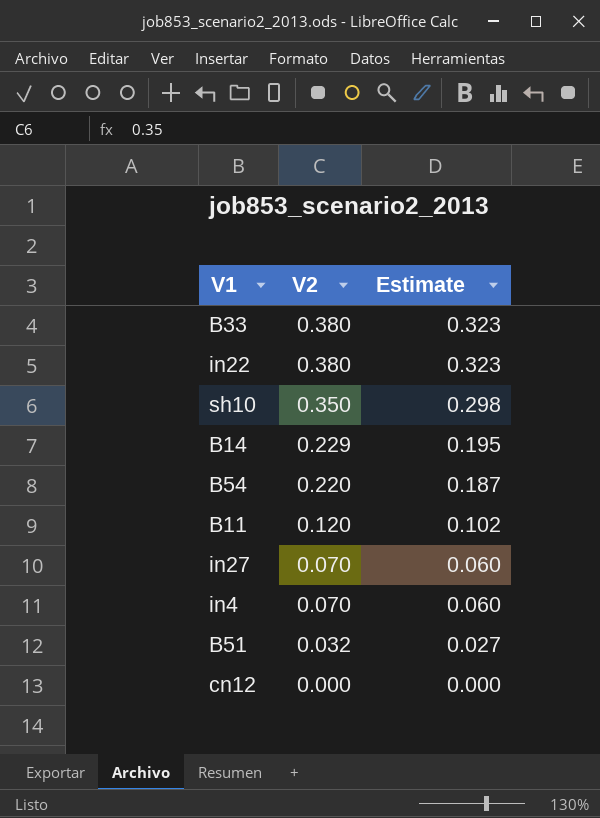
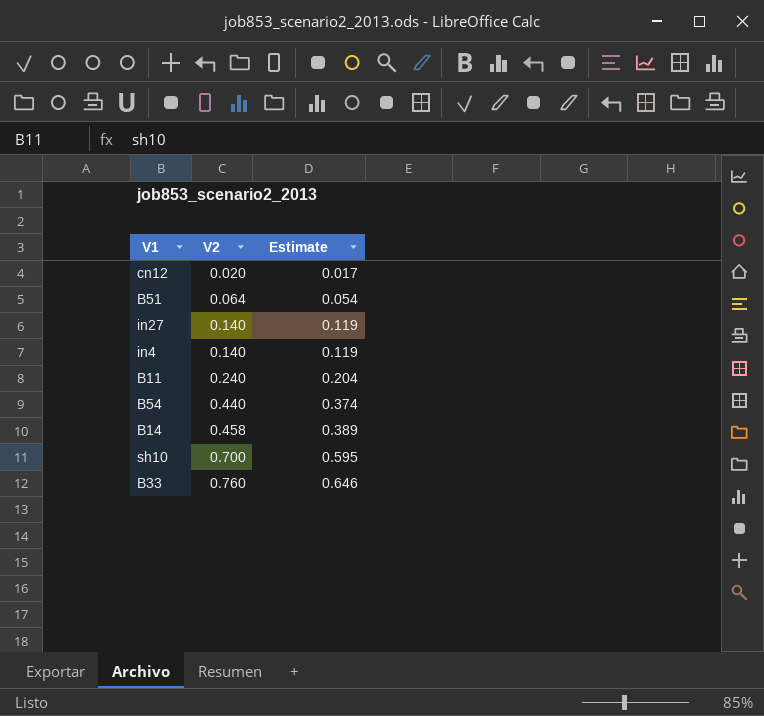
row order: V2 descending -> V2 ascending
row in22: 0.380 | 0.323 -> none
cn12 | V2: 0.000 -> 0.020
cn12 | Estimate: 0.000 -> 0.017
B51 | V2: 0.032 -> 0.064
B51 | Estimate: 0.027 -> 0.054
in27 | V2: 0.070 -> 0.140
in27 | Estimate: 0.060 -> 0.119
in4 | V2: 0.070 -> 0.140
in4 | Estimate: 0.060 -> 0.119
B11 | V2: 0.120 -> 0.240
B11 | Estimate: 0.102 -> 0.204
B54 | V2: 0.220 -> 0.440
B54 | Estimate: 0.187 -> 0.374
B14 | V2: 0.229 -> 0.458
B14 | Estimate: 0.195 -> 0.389
sh10 | V2: 0.350 -> 0.700
sh10 | Estimate: 0.298 -> 0.595
B33 | V2: 0.380 -> 0.760
B33 | Estimate: 0.323 -> 0.646

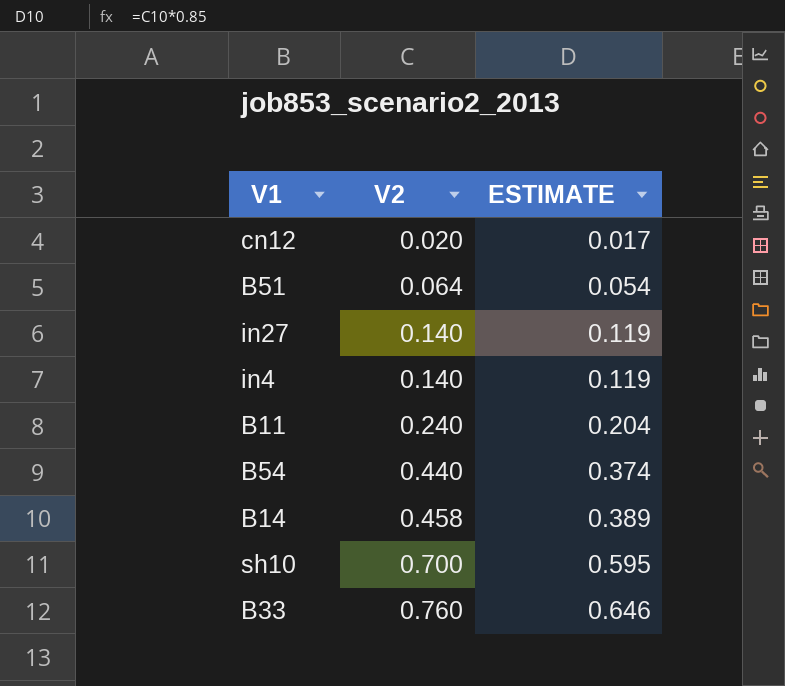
column name: Estimate -> ESTIMATE

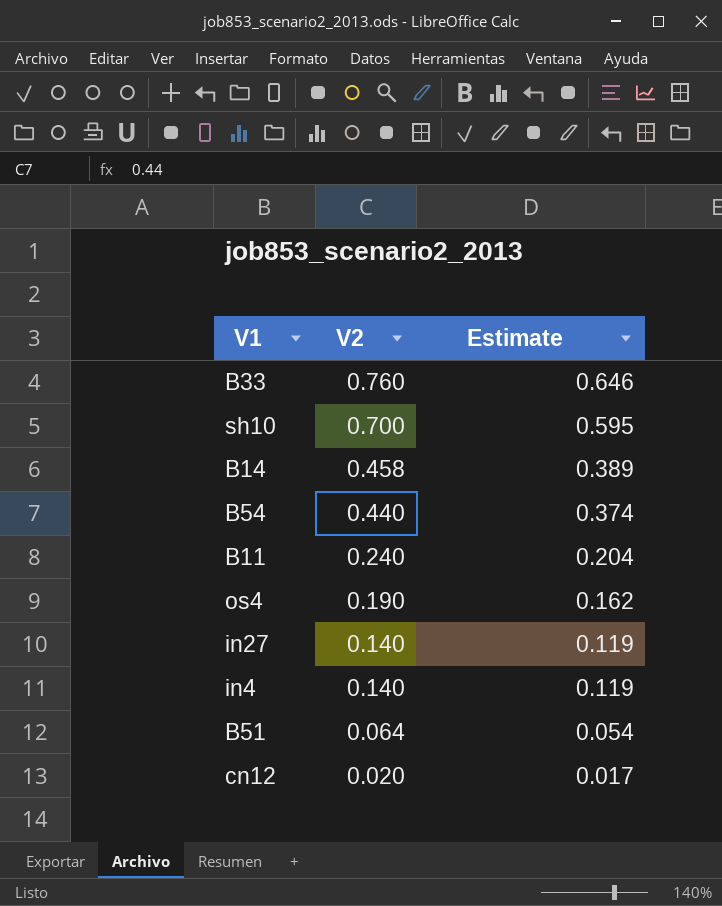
row order: V2 ascending -> V2 descending
column name: ESTIMATE -> Estimate
row os4: none -> 0.190 | 0.162

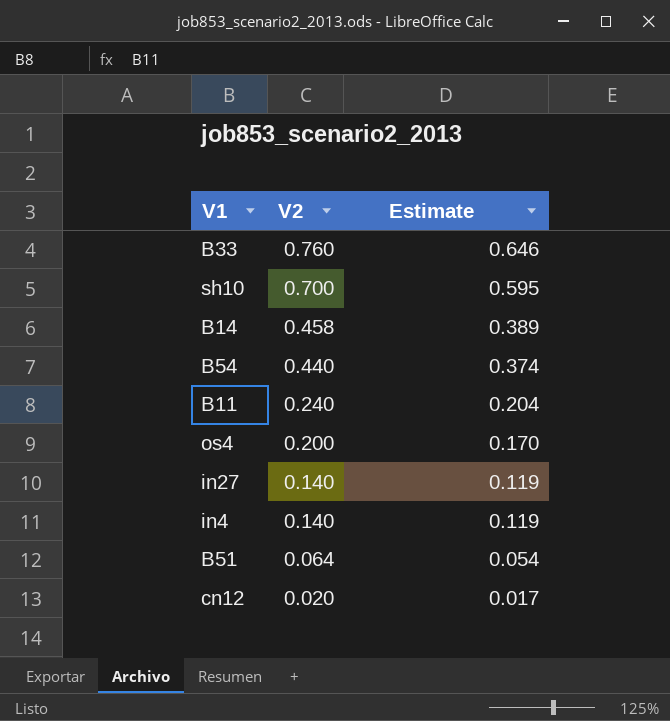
os4 | V2: 0.190 -> 0.200
os4 | Estimate: 0.162 -> 0.170

